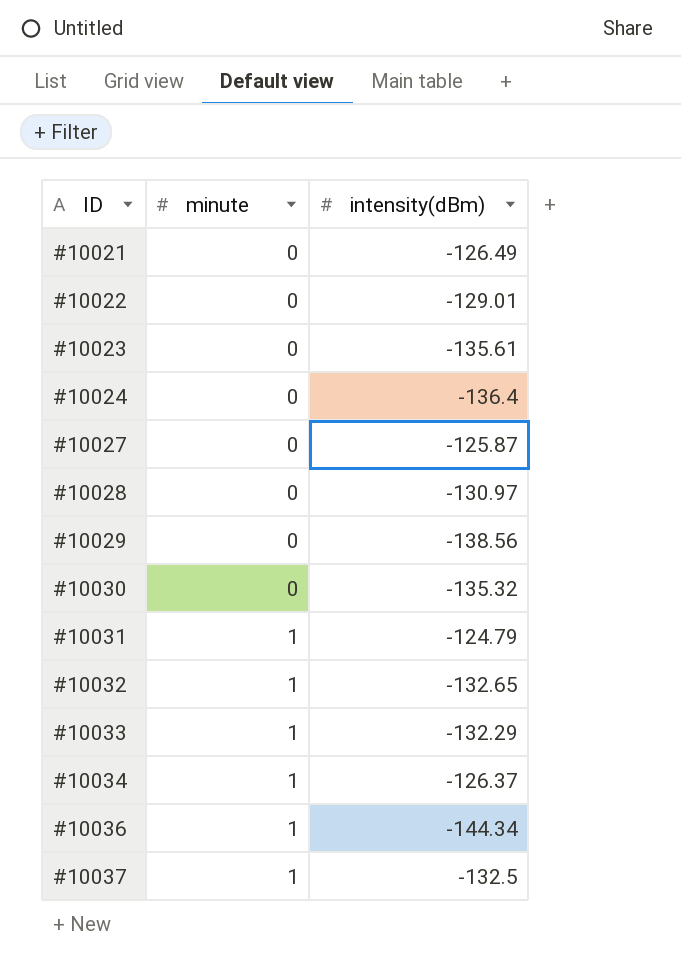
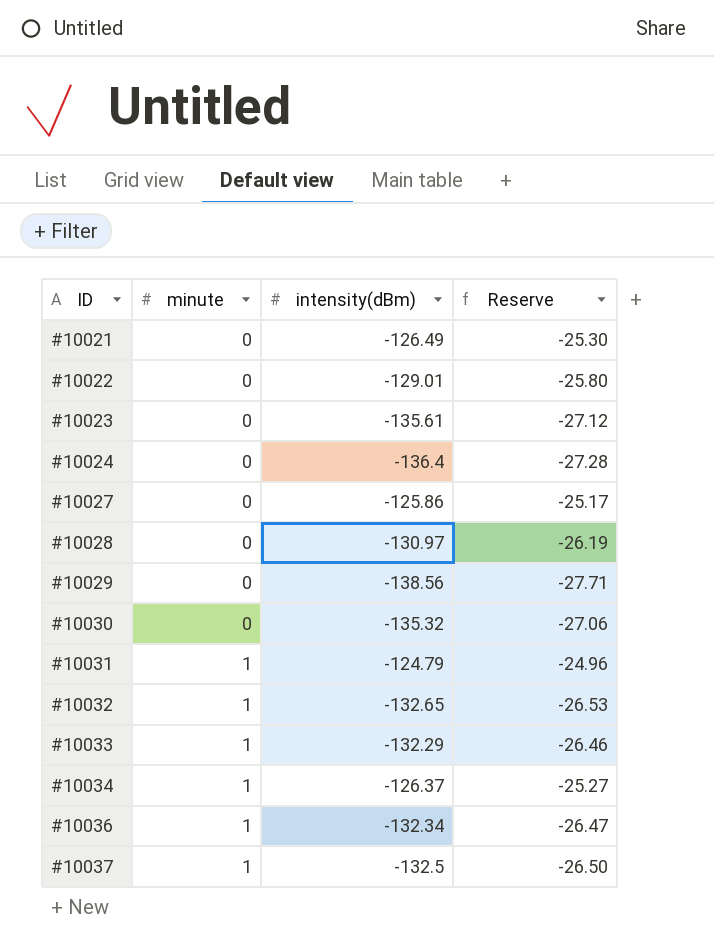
column Reserve | formula: none -> [intensity(dBm)] * 0.2
#10027 | intensity(dBm): -125.87 -> -125.86
#10036 | intensity(dBm): -144.34 -> -132.34

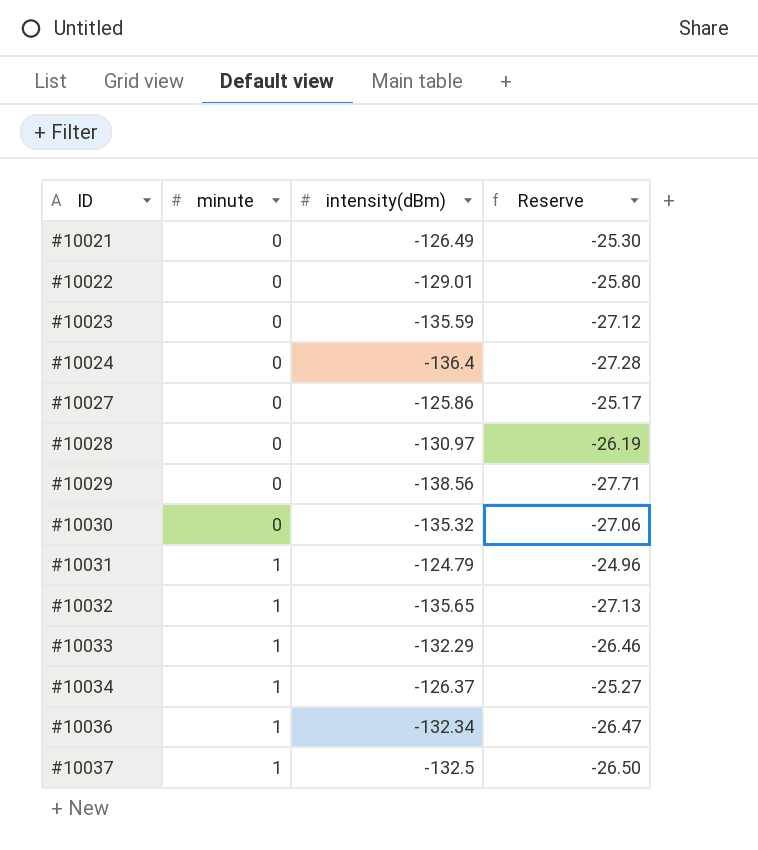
#10023 | intensity(dBm): -135.61 -> -135.59
#10032 | intensity(dBm): -132.65 -> -135.65
#10032 | Reserve: -26.53 -> -27.13

